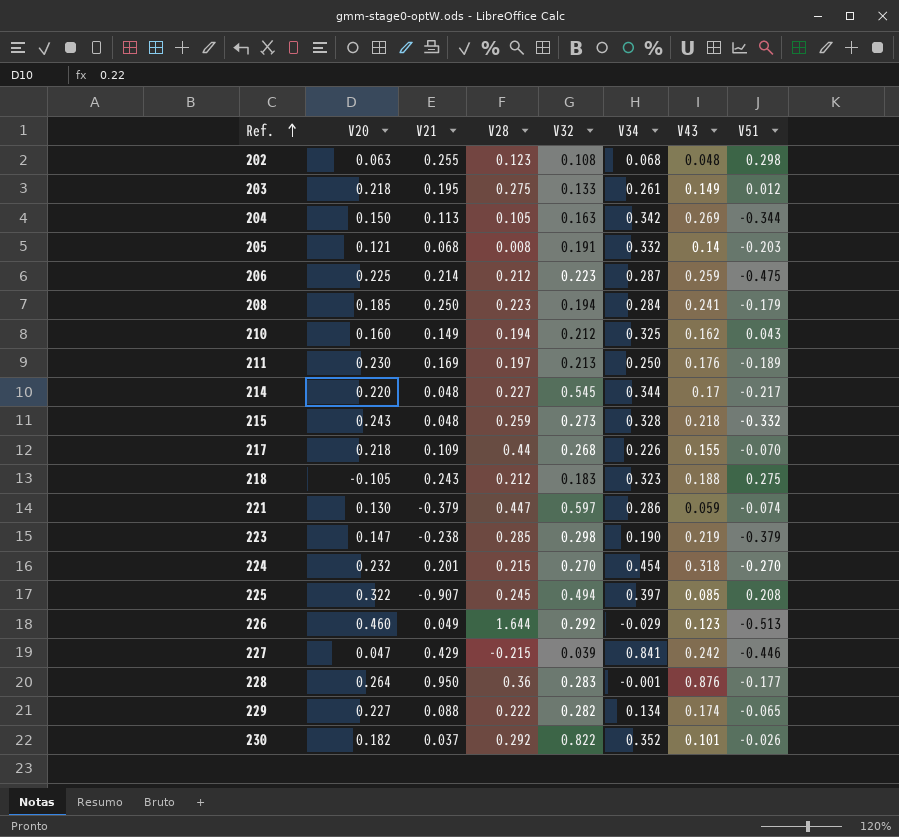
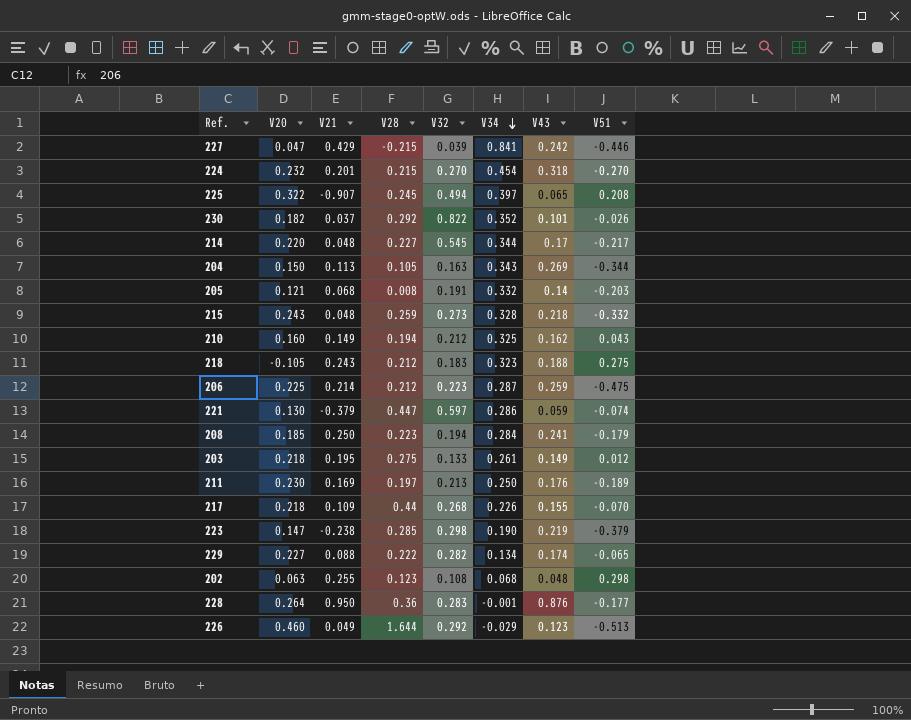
row order: Ref. ascending -> V34 descending
225 | V43: 0.085 -> 0.065
204 | V34: 0.342 -> 0.343

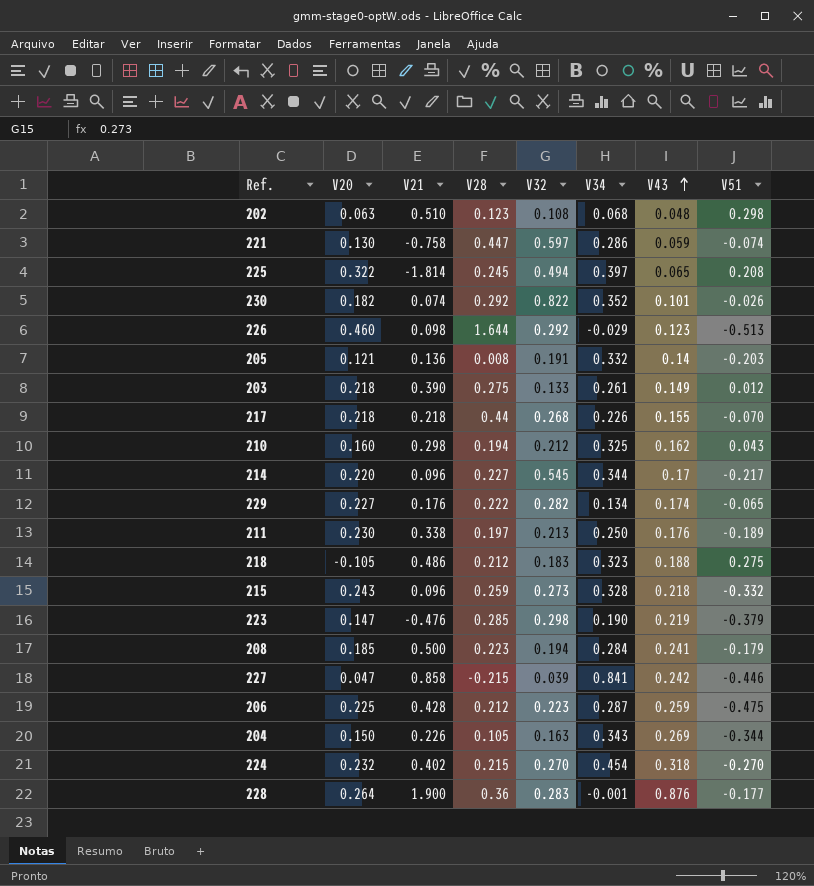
row order: V34 descending -> V43 ascending
202 | V21: 0.255 -> 0.510
221 | V21: -0.379 -> -0.758
225 | V21: -0.907 -> -1.814
230 | V21: 0.037 -> 0.074
226 | V21: 0.049 -> 0.098
205 | V21: 0.068 -> 0.136
203 | V21: 0.195 -> 0.390
217 | V21: 0.109 -> 0.218
210 | V21: 0.149 -> 0.298
214 | V21: 0.048 -> 0.096
229 | V21: 0.088 -> 0.176
211 | V21: 0.169 -> 0.338
218 | V21: 0.243 -> 0.486
215 | V21: 0.048 -> 0.096
223 | V21: -0.238 -> -0.476
208 | V21: 0.250 -> 0.500
227 | V21: 0.429 -> 0.858
206 | V21: 0.214 -> 0.428
204 | V21: 0.113 -> 0.226
224 | V21: 0.201 -> 0.402
228 | V21: 0.950 -> 1.900

